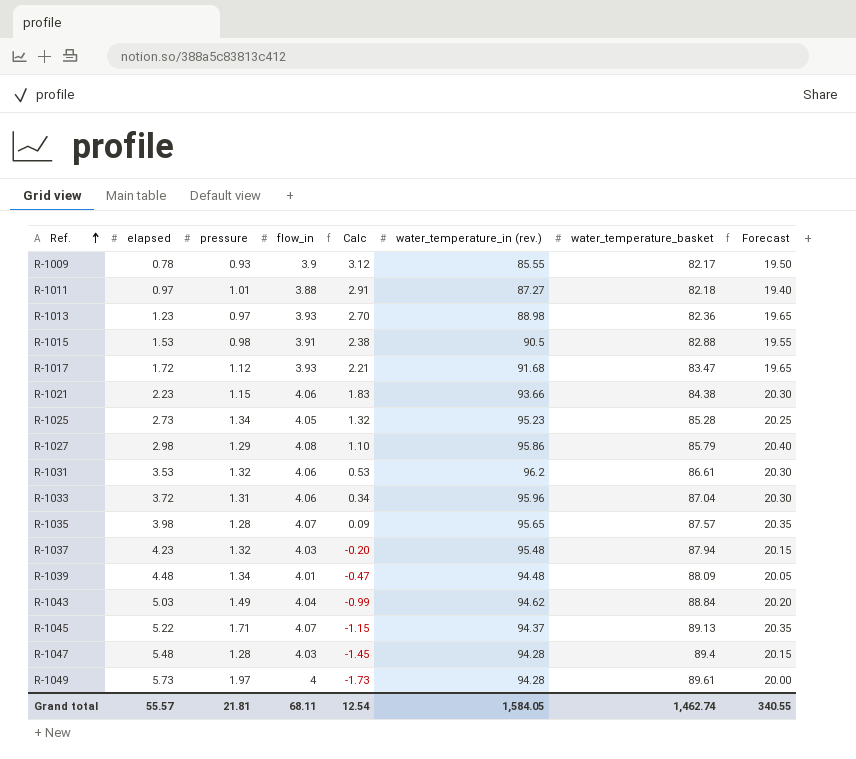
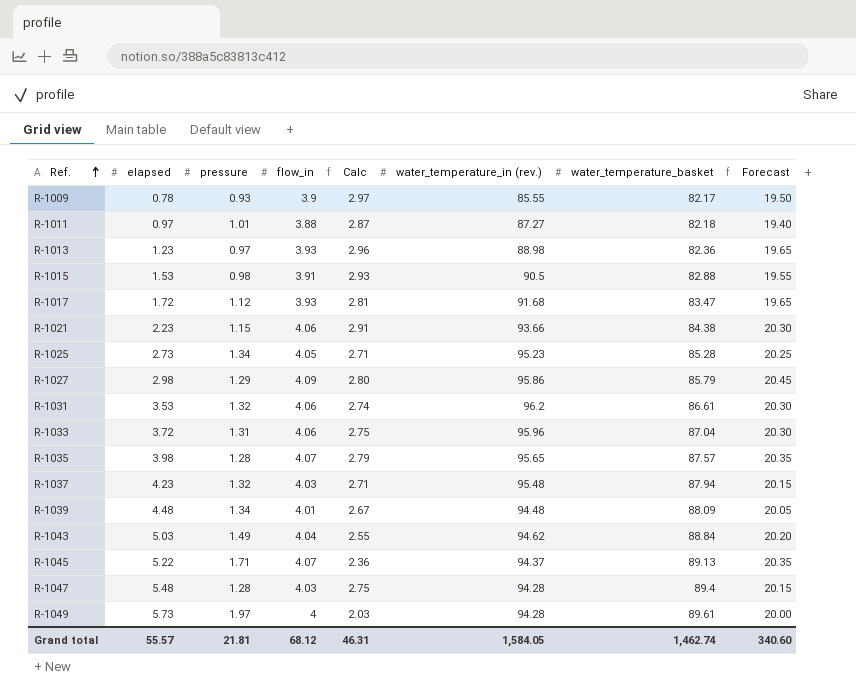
column Calc | formula: [flow_in] - [elapsed] -> [flow_in] - [pressure]
R-1027 | flow_in: 4.08 -> 4.09
R-1027 | Forecast: 20.40 -> 20.45
Grand total | flow_in: 68.11 -> 68.12
Grand total | Calc: 12.54 -> 46.31
Grand total | Forecast: 340.55 -> 340.60

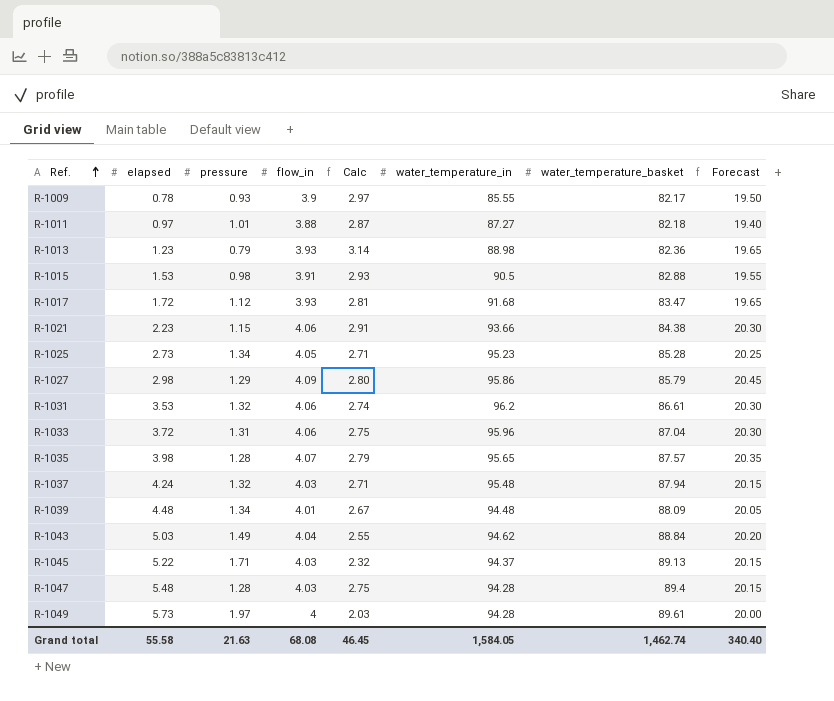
column name: water_temperature_in (rev.) -> water_temperature_in
R-1013 | pressure: 0.97 -> 0.79
R-1013 | Calc: 2.96 -> 3.14
R-1037 | elapsed: 4.23 -> 4.24
R-1045 | flow_in: 4.07 -> 4.03
R-1045 | Calc: 2.36 -> 2.32
R-1045 | Forecast: 20.35 -> 20.15
Grand total | elapsed: 55.57 -> 55.58
Grand total | pressure: 21.81 -> 21.63
Grand total | flow_in: 68.12 -> 68.08
Grand total | Calc: 46.31 -> 46.45
Grand total | Forecast: 340.60 -> 340.40

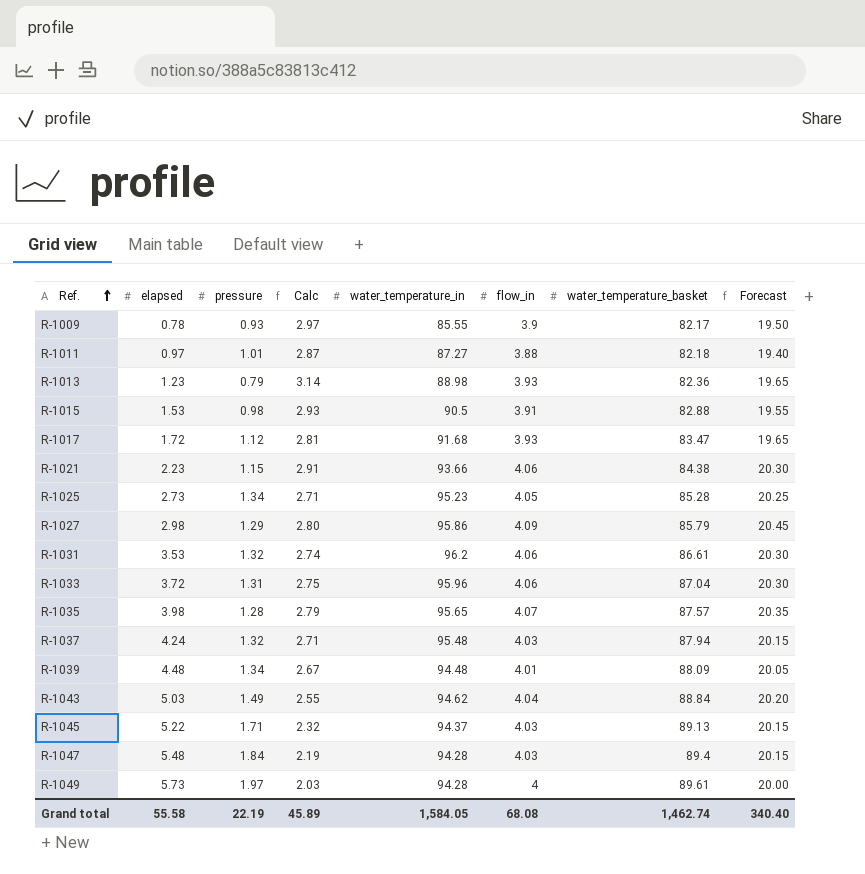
column flow_in | position: 4 -> 6
R-1047 | pressure: 1.28 -> 1.84
R-1047 | Calc: 2.75 -> 2.19
Grand total | pressure: 21.63 -> 22.19
Grand total | Calc: 46.45 -> 45.89

